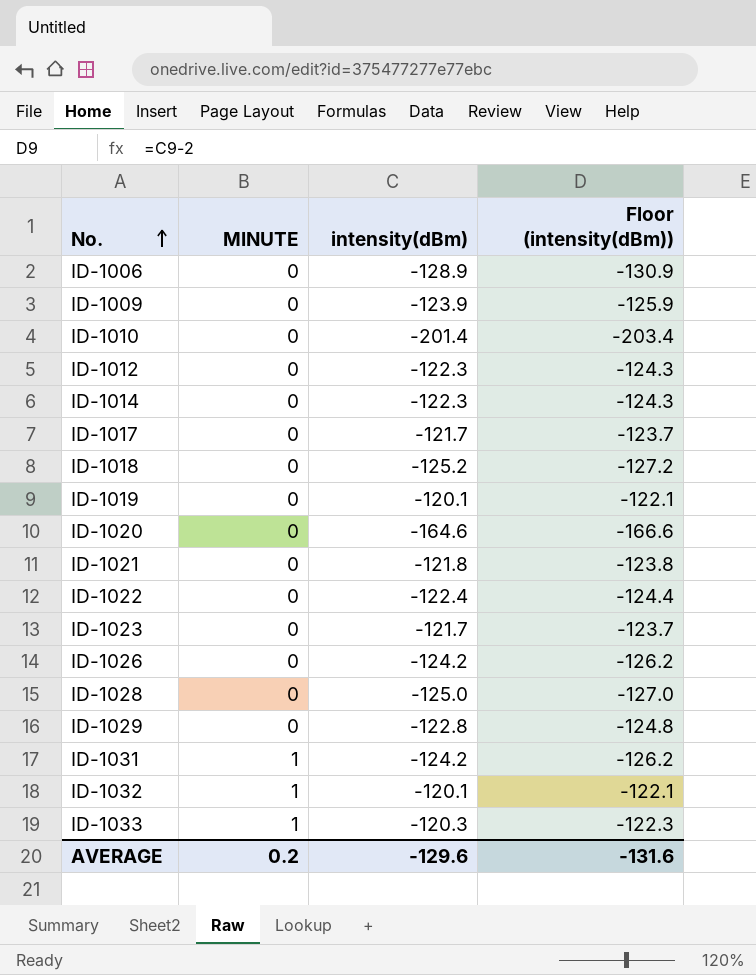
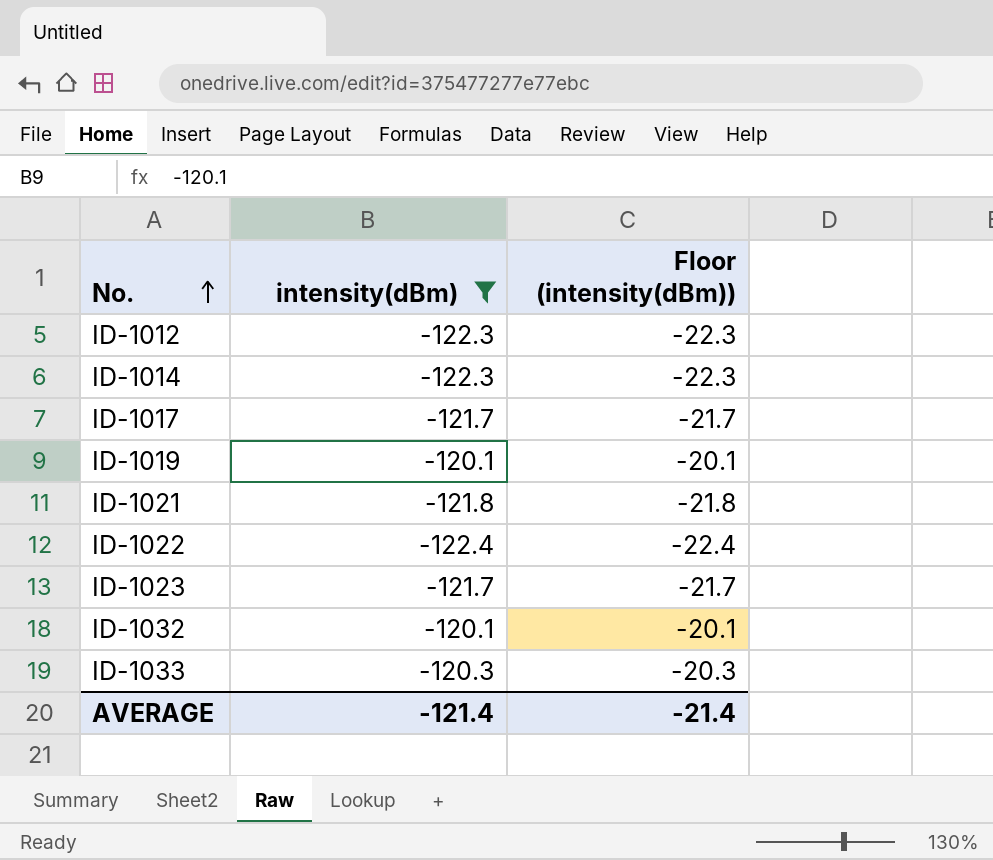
filter: none -> intensity(dBm) >= -122.4
column MINUTE | position: 2 -> none
column Floor (intensity(dBm)) | formula: [intensity(dBm)] - 2 -> [intensity(dBm)] + 100
AVERAGE | intensity(dBm): -129.6 -> -121.4
AVERAGE | Floor (intensity(dBm)): -131.6 -> -21.4

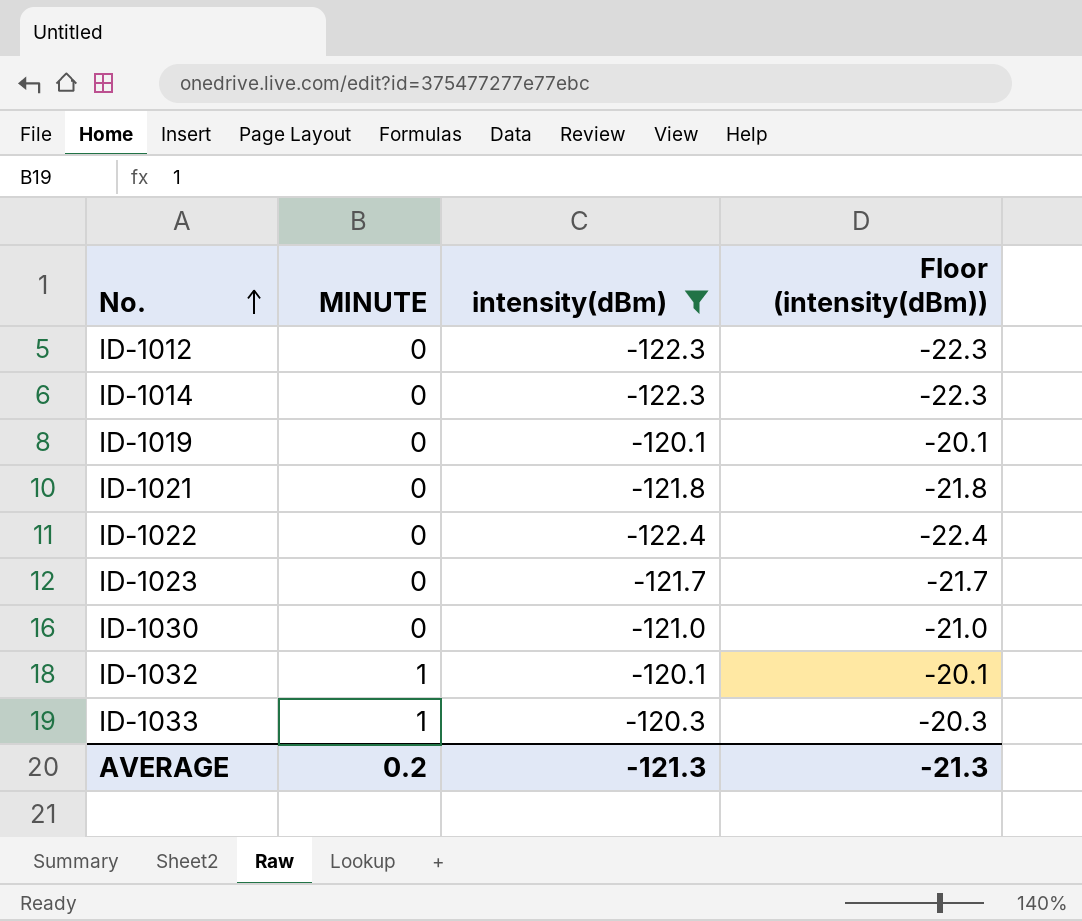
column MINUTE | position: none -> 2
row ID-1017: -121.7 | -21.7 -> none
row ID-1030: none -> 0 | -121.0 | -21.0
AVERAGE | intensity(dBm): -121.4 -> -121.3
AVERAGE | Floor (intensity(dBm)): -21.4 -> -21.3

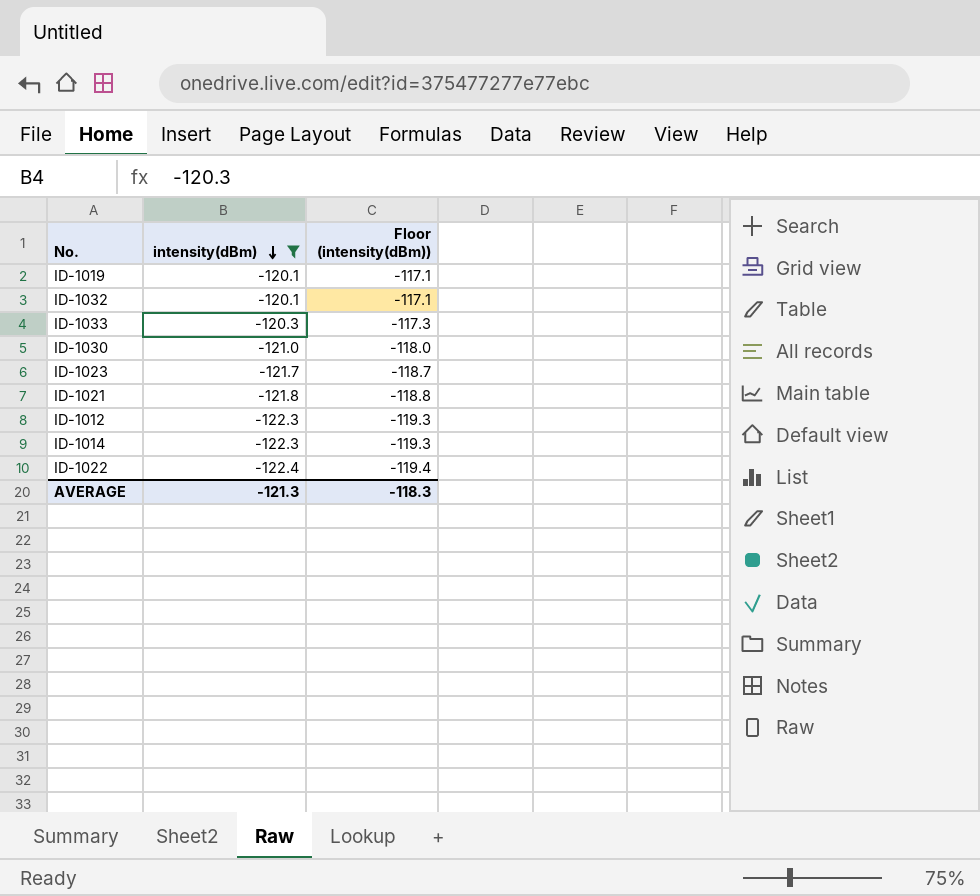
row order: No. ascending -> intensity(dBm) descending
column MINUTE | position: 2 -> none
column Floor (intensity(dBm)) | formula: [intensity(dBm)] + 100 -> [intensity(dBm)] + 3
AVERAGE | Floor (intensity(dBm)): -21.3 -> -118.3

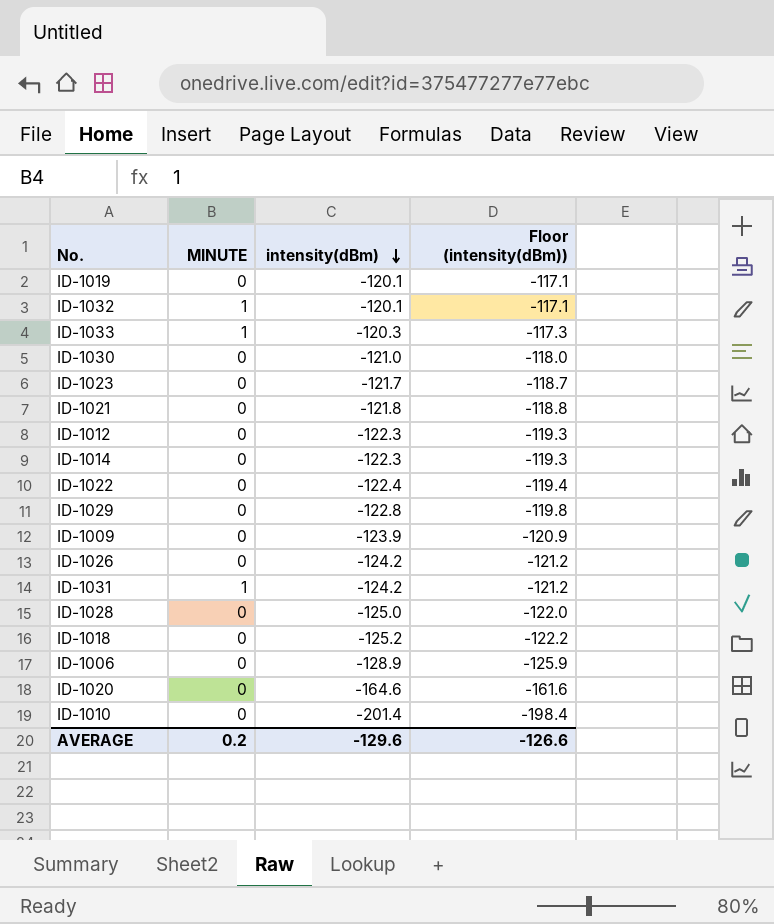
filter: intensity(dBm) >= -122.4 -> none
column MINUTE | position: none -> 2
AVERAGE | intensity(dBm): -121.3 -> -129.6
AVERAGE | Floor (intensity(dBm)): -118.3 -> -126.6

